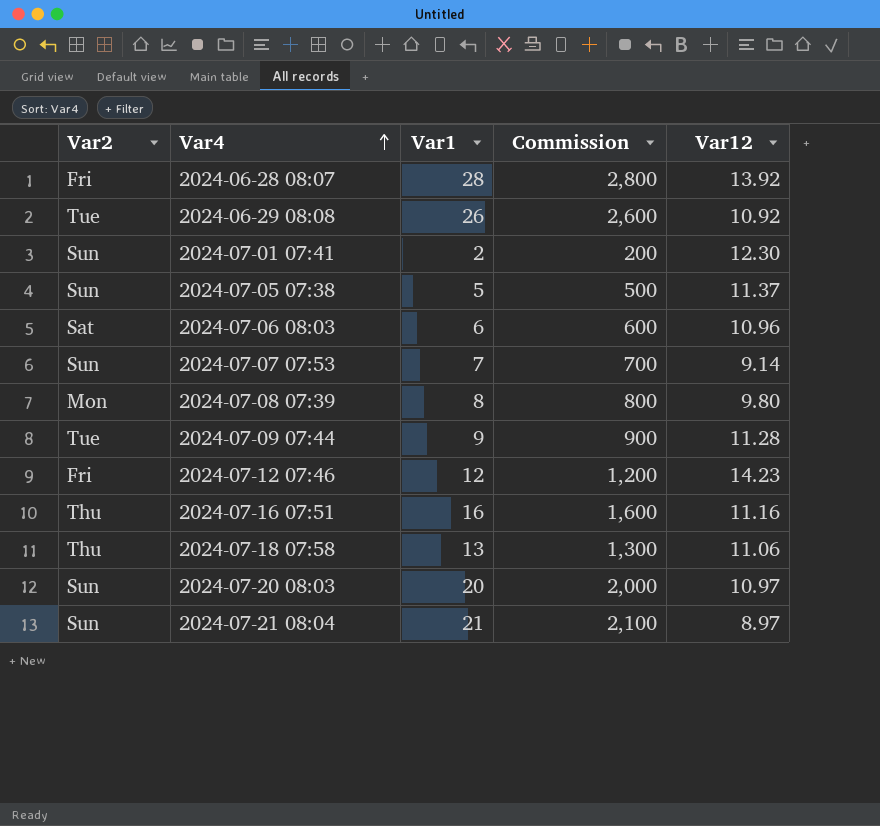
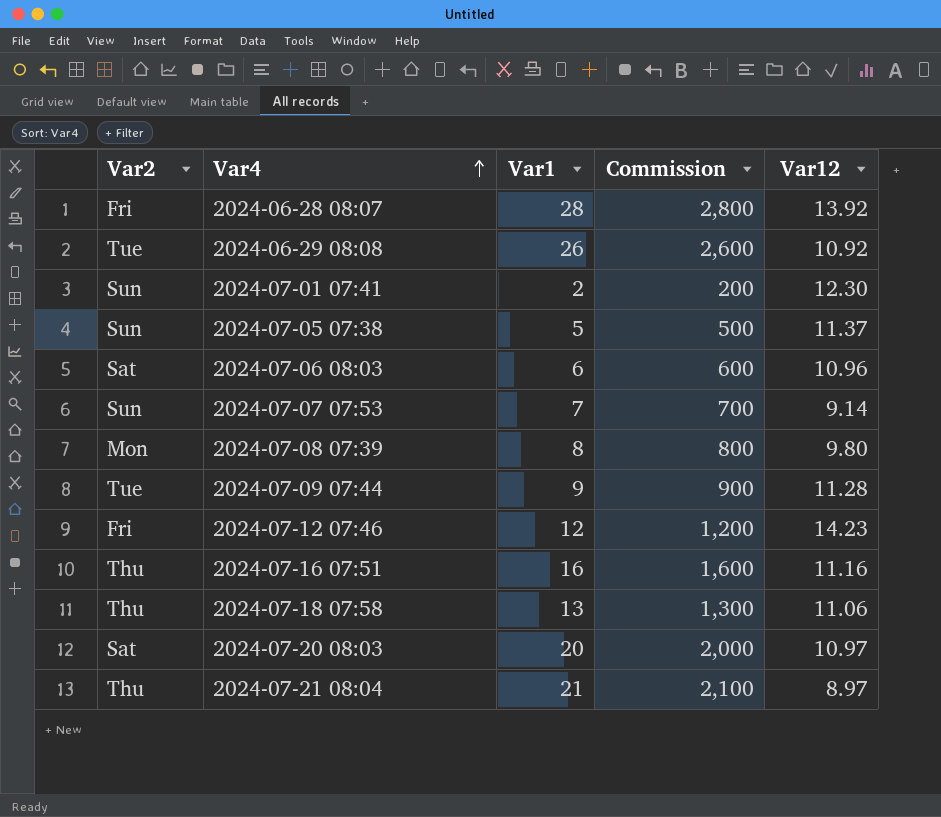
2024-07-20 08:03 | Var2: Sun -> Sat
2024-07-21 08:04 | Var2: Sun -> Thu

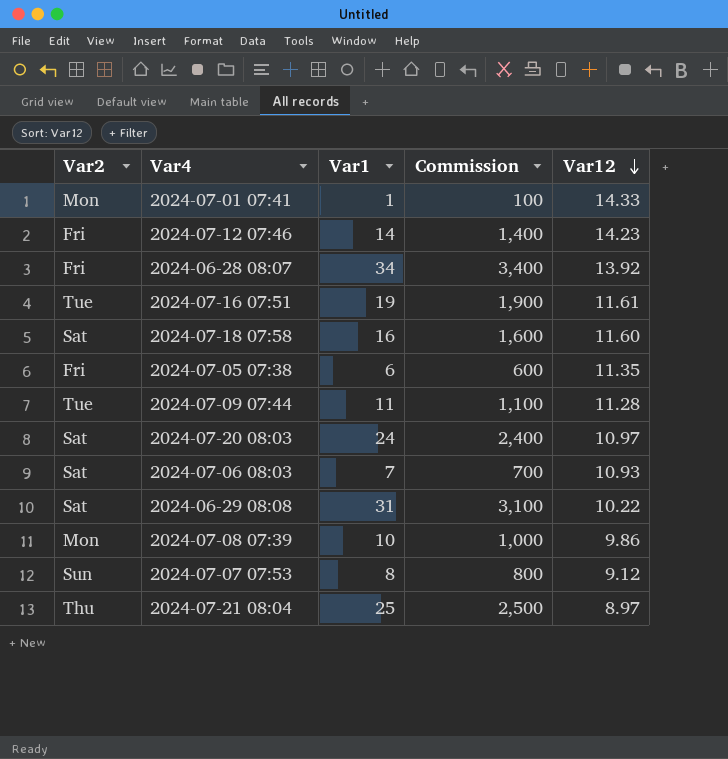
row order: Var4 ascending -> Var12 descending
2024-07-01 07:41 | Var2: Sun -> Mon
2024-07-01 07:41 | Var1: 2 -> 1
2024-07-01 07:41 | Commission: 200 -> 100
2024-07-01 07:41 | Var12: 12.30 -> 14.33
2024-07-12 07:46 | Var1: 12 -> 14
2024-07-12 07:46 | Commission: 1,200 -> 1,400
2024-06-28 08:07 | Var1: 28 -> 34
2024-06-28 08:07 | Commission: 2,800 -> 3,400
2024-07-16 07:51 | Var2: Thu -> Tue
2024-07-16 07:51 | Var1: 16 -> 19
2024-07-16 07:51 | Commission: 1,600 -> 1,900
2024-07-16 07:51 | Var12: 11.16 -> 11.61
2024-07-18 07:58 | Var2: Thu -> Sat
2024-07-18 07:58 | Var1: 13 -> 16
2024-07-18 07:58 | Commission: 1,300 -> 1,600
2024-07-18 07:58 | Var12: 11.06 -> 11.60
2024-07-05 07:38 | Var2: Sun -> Fri
2024-07-05 07:38 | Var1: 5 -> 6
2024-07-05 07:38 | Commission: 500 -> 600
2024-07-05 07:38 | Var12: 11.37 -> 11.35
2024-07-09 07:44 | Var1: 9 -> 11
2024-07-09 07:44 | Commission: 900 -> 1,100
2024-07-20 08:03 | Var1: 20 -> 24
2024-07-20 08:03 | Commission: 2,000 -> 2,400
2024-07-06 08:03 | Var1: 6 -> 7
2024-07-06 08:03 | Commission: 600 -> 700
2024-07-06 08:03 | Var12: 10.96 -> 10.93
2024-06-29 08:08 | Var2: Tue -> Sat
2024-06-29 08:08 | Var1: 26 -> 31
2024-06-29 08:08 | Commission: 2,600 -> 3,100
2024-06-29 08:08 | Var12: 10.92 -> 10.22
2024-07-08 07:39 | Var1: 8 -> 10
2024-07-08 07:39 | Commission: 800 -> 1,000
2024-07-08 07:39 | Var12: 9.80 -> 9.86
2024-07-07 07:53 | Var1: 7 -> 8
2024-07-07 07:53 | Commission: 700 -> 800
2024-07-07 07:53 | Var12: 9.14 -> 9.12
2024-07-21 08:04 | Var1: 21 -> 25
2024-07-21 08:04 | Commission: 2,100 -> 2,500

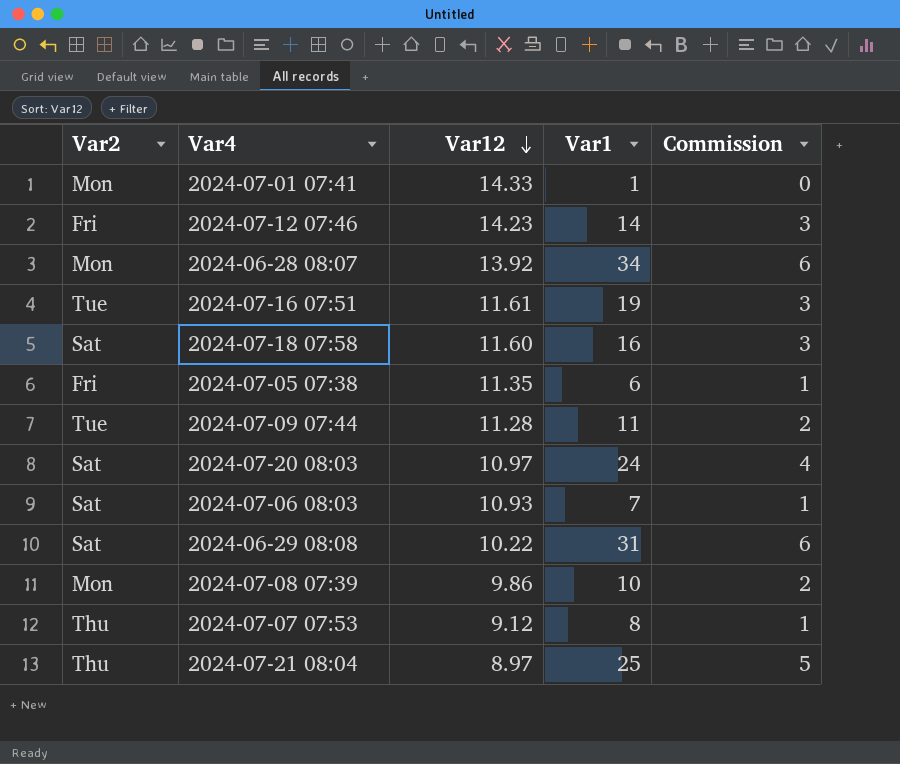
column Var12 | position: 5 -> 3
column Commission | formula: [Var1] * 100 -> [Var1] * 0.18
2024-06-28 08:07 | Var2: Fri -> Mon
2024-07-07 07:53 | Var2: Sun -> Thu

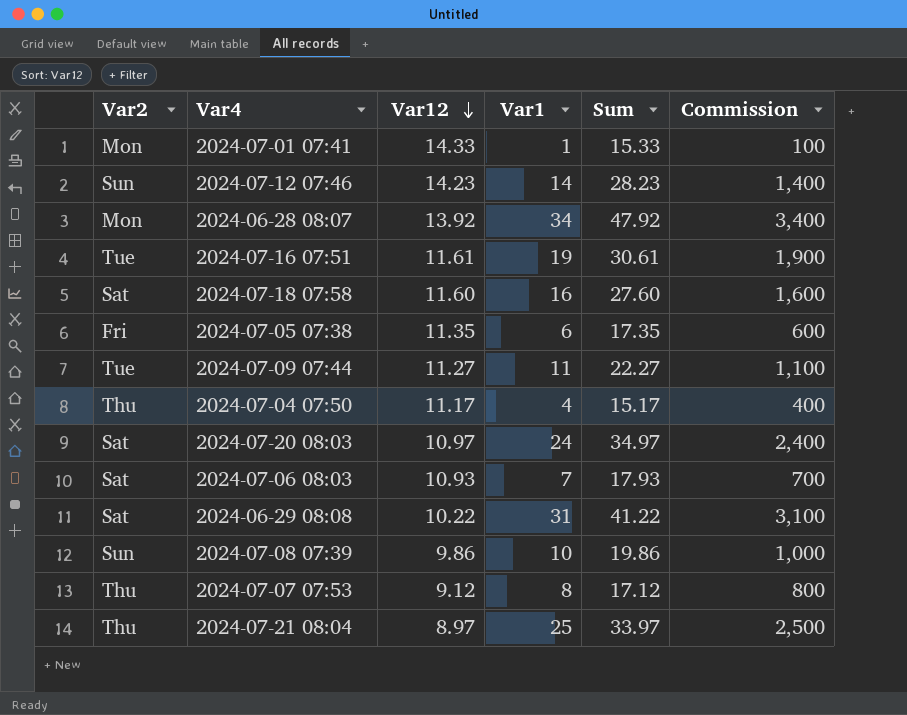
column Sum | formula: none -> [Var12] + [Var1]
column Commission | formula: [Var1] * 0.18 -> [Var1] * 100
2024-07-12 07:46 | Var2: Fri -> Sun
2024-07-09 07:44 | Var12: 11.28 -> 11.27
row 2024-07-04 07:50: none -> Thu | 11.17 | 4 | 15.17 | 400
2024-07-08 07:39 | Var2: Mon -> Sun

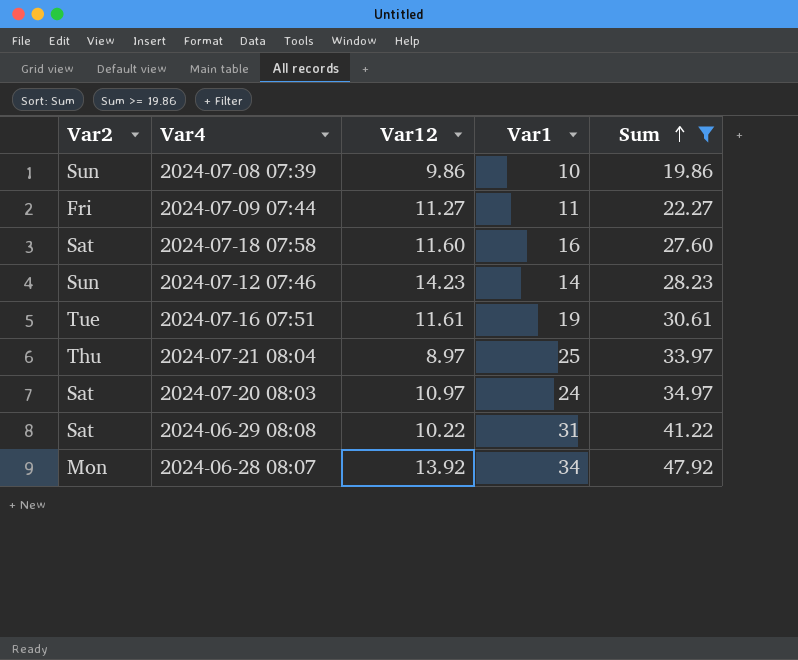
filter: none -> Sum >= 19.86
row order: Var12 descending -> Sum ascending
column Commission | formula: [Var1] * 100 -> none
2024-07-09 07:44 | Var2: Tue -> Fri

